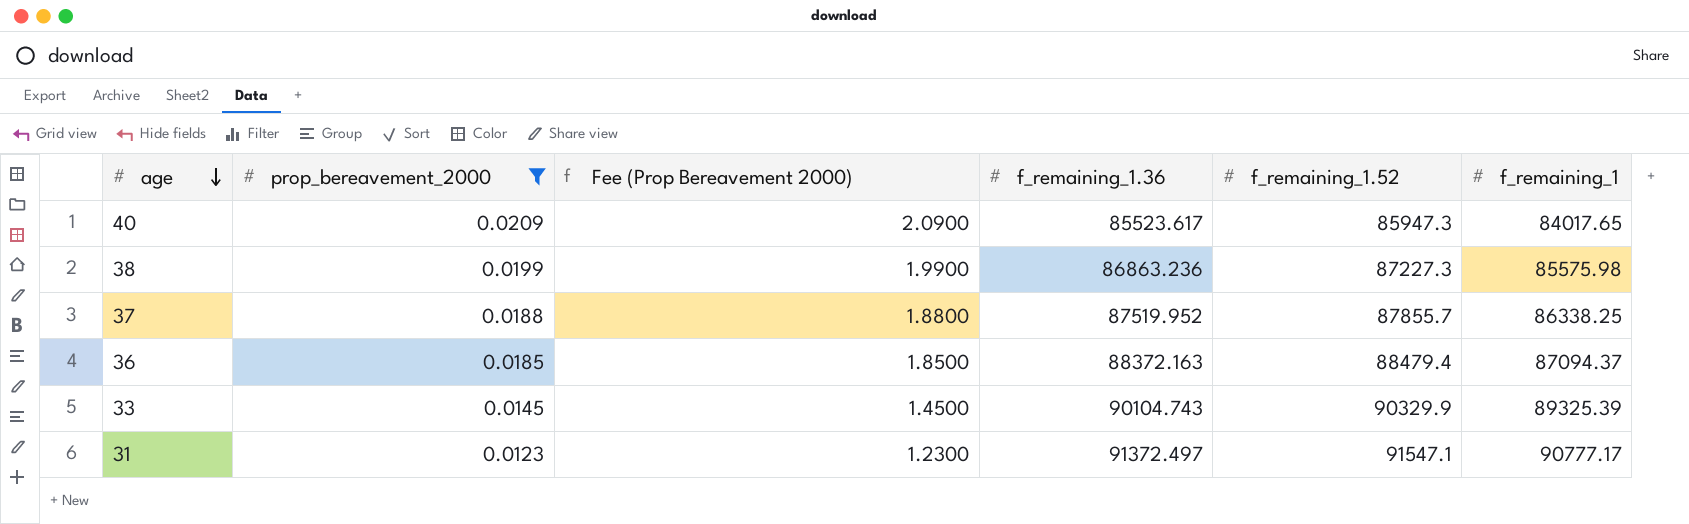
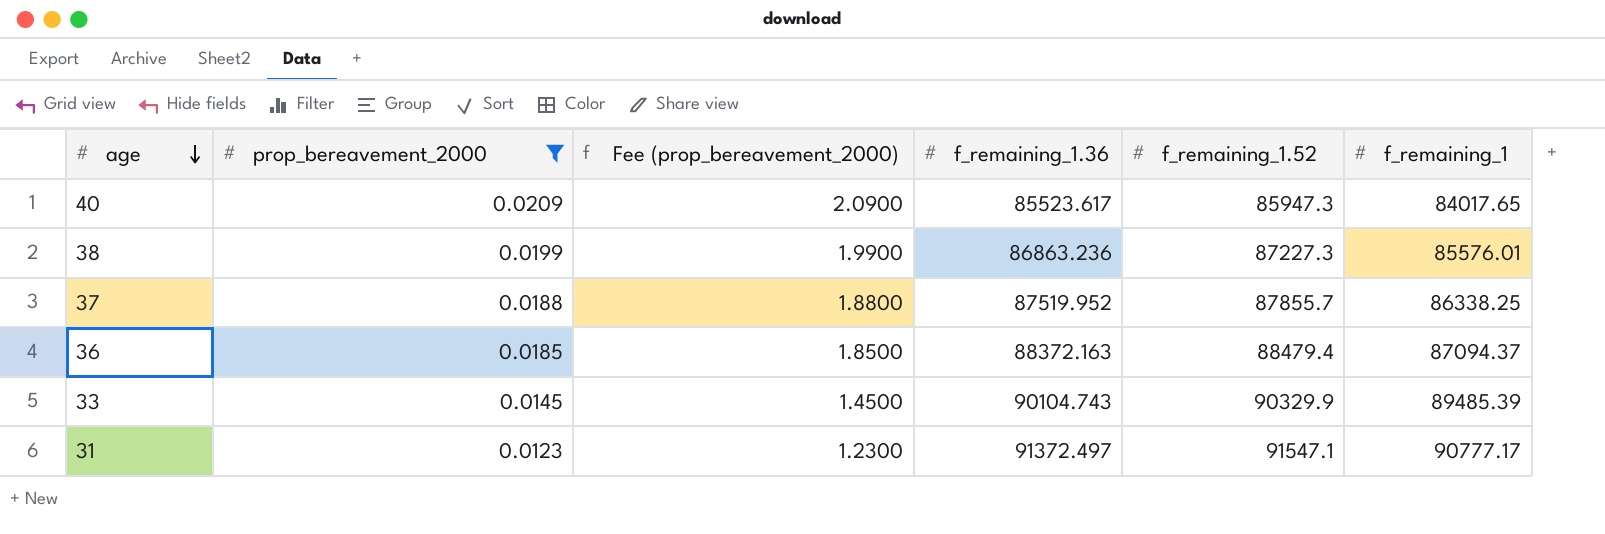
column name: Fee (Prop Bereavement 2000) -> Fee (prop_bereavement_2000)
38 | f_remaining_1: 85575.98 -> 85576.01
33 | f_remaining_1: 89325.39 -> 89485.39

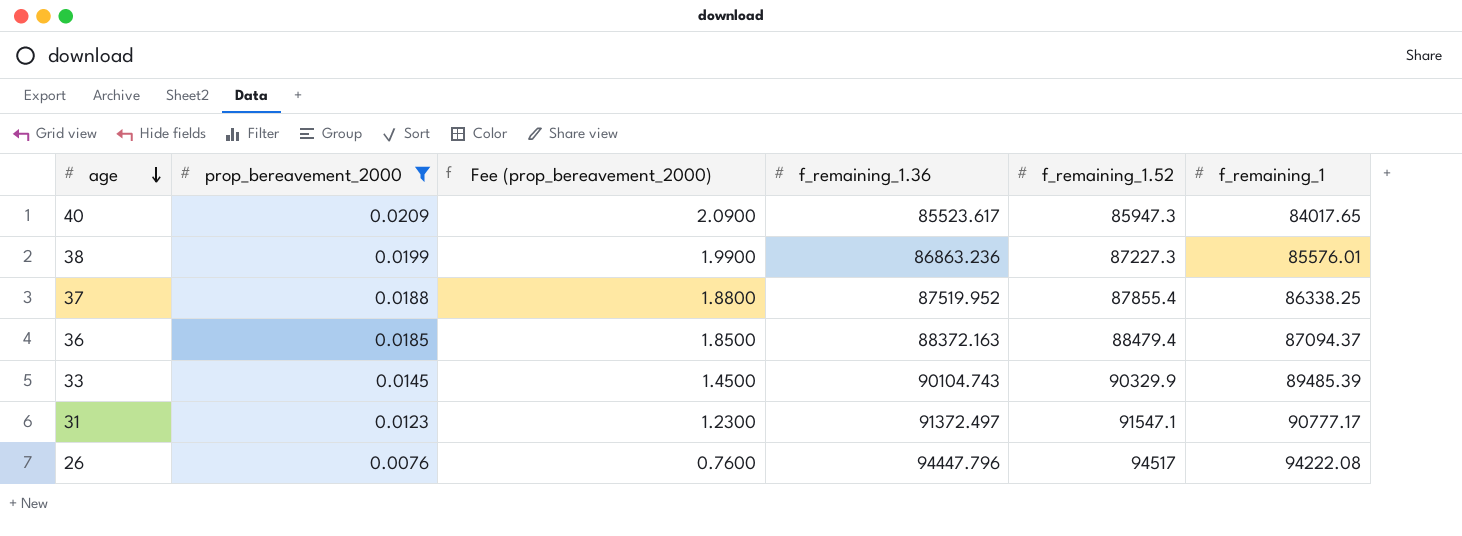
37 | f_remaining_1.52: 87855.7 -> 87855.4
row 26: none -> 0.0076 | 0.7600 | 94447.796 | 94517 | 94222.08

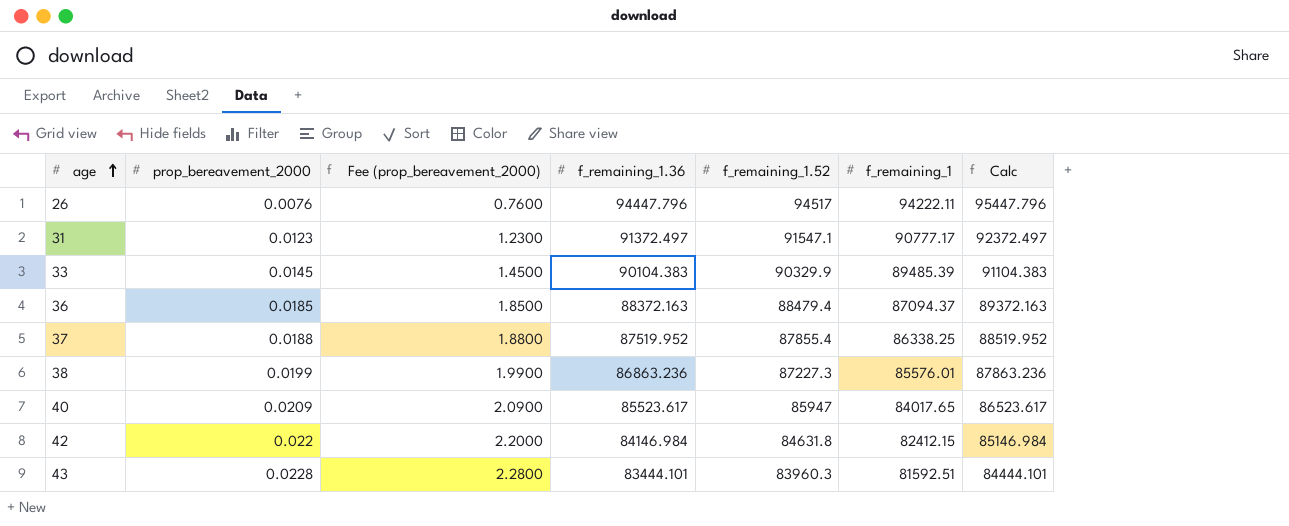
filter: prop_bereavement_2000 <= 0.0209 -> none
row order: age descending -> age ascending
column Calc | formula: none -> [f_remaining_1.36] + 1000
26 | f_remaining_1: 94222.08 -> 94222.11
33 | f_remaining_1.36: 90104.743 -> 90104.383
40 | f_remaining_1.52: 85947.3 -> 85947

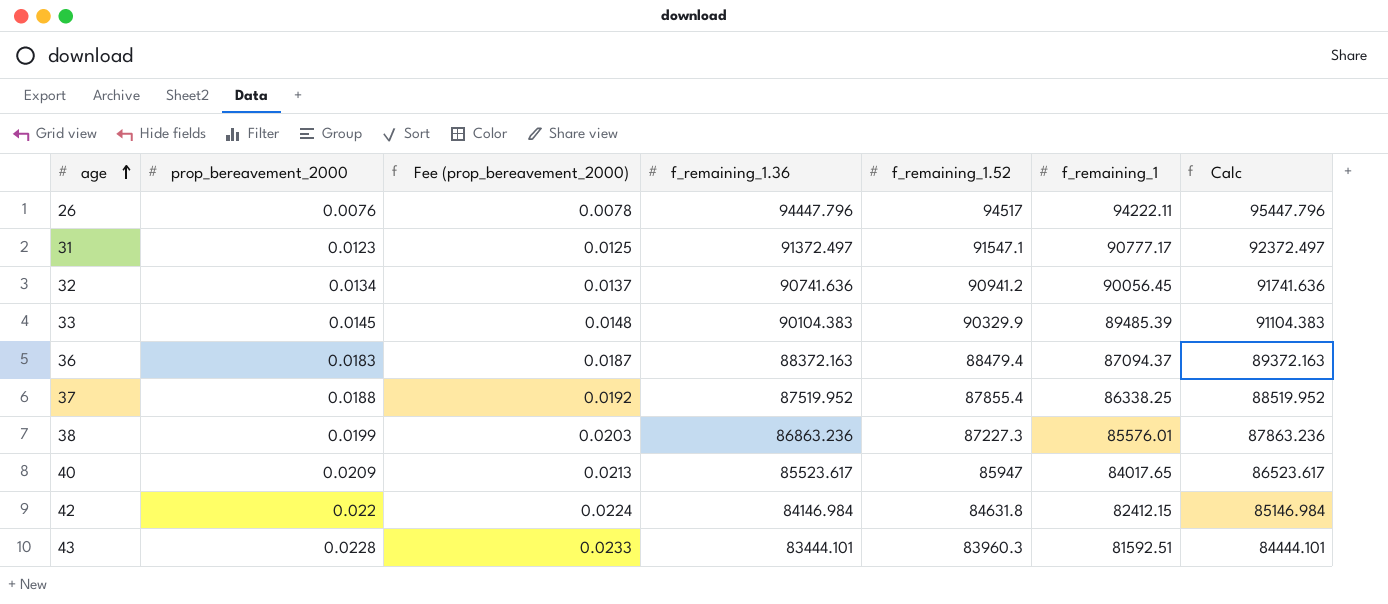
column Fee (prop_bereavement_2000) | formula: [prop_bereavement_2000] * 100 -> [prop_bereavement_2000] * 1.02
row 32: none -> 0.0134 | 0.0137 | 90741.636 | 90941.2 | 90056.45 | 91741.636
36 | prop_bereavement_2000: 0.0185 -> 0.0183

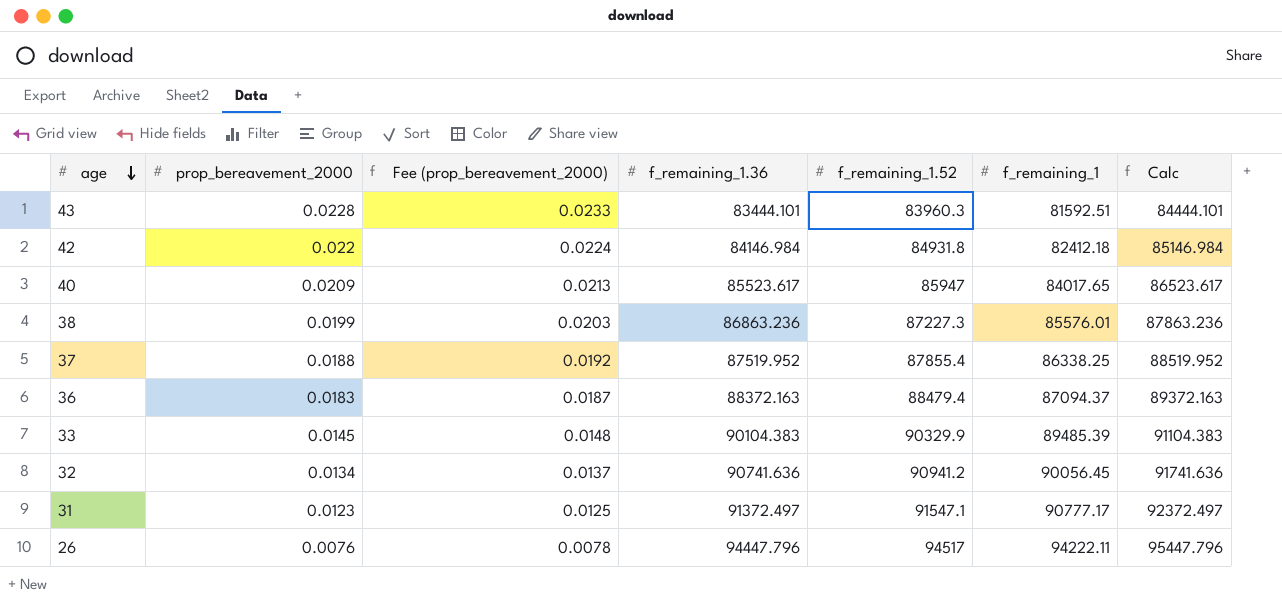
row order: age ascending -> age descending
42 | f_remaining_1.52: 84631.8 -> 84931.8
42 | f_remaining_1: 82412.15 -> 82412.18

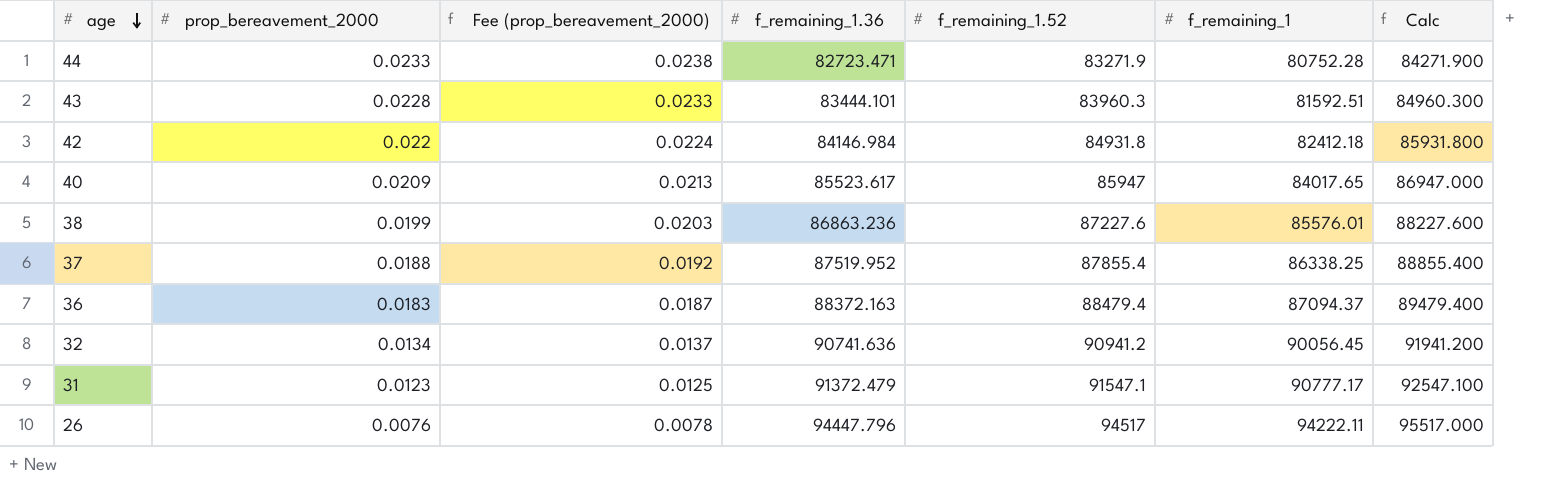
column Calc | formula: [f_remaining_1.36] + 1000 -> [f_remaining_1.52] + 1000
row 33: 0.0145 | 0.0148 | 90104.383 | 90329.9 | 89485.39 | 91104.383 -> none
row 44: none -> 0.0233 | 0.0238 | 82723.471 | 83271.9 | 80752.28 | 84271.900
38 | f_remaining_1.52: 87227.3 -> 87227.6
31 | f_remaining_1.36: 91372.497 -> 91372.479

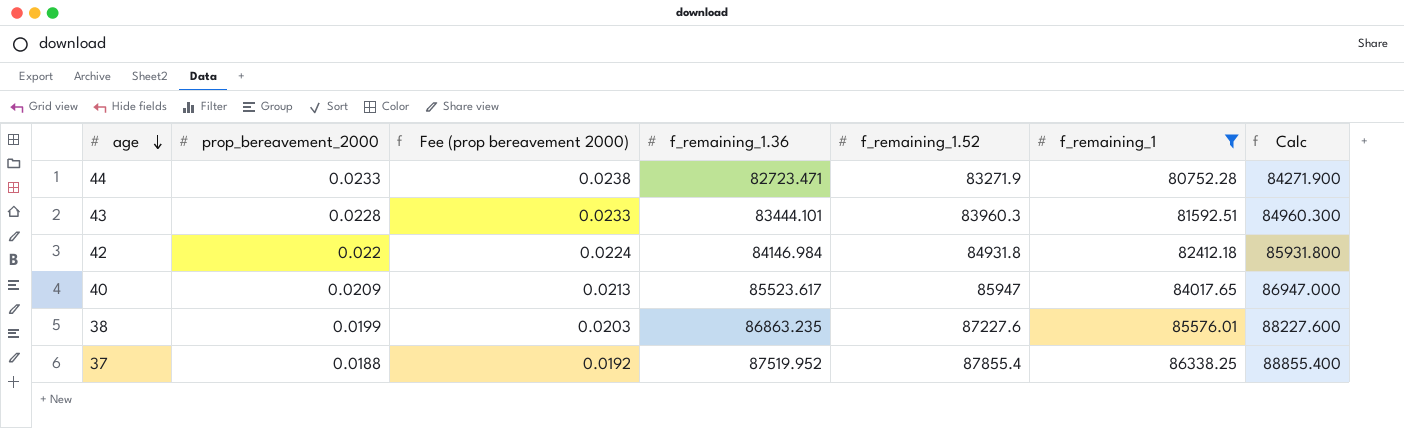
filter: none -> f_remaining_1 <= 86338.25
column name: Fee (prop_bereavement_2000) -> Fee (prop bereavement 2000)
38 | f_remaining_1.36: 86863.236 -> 86863.235

